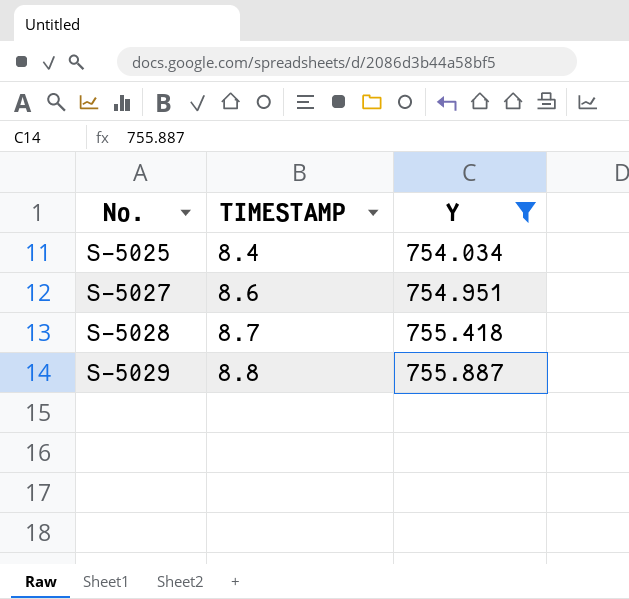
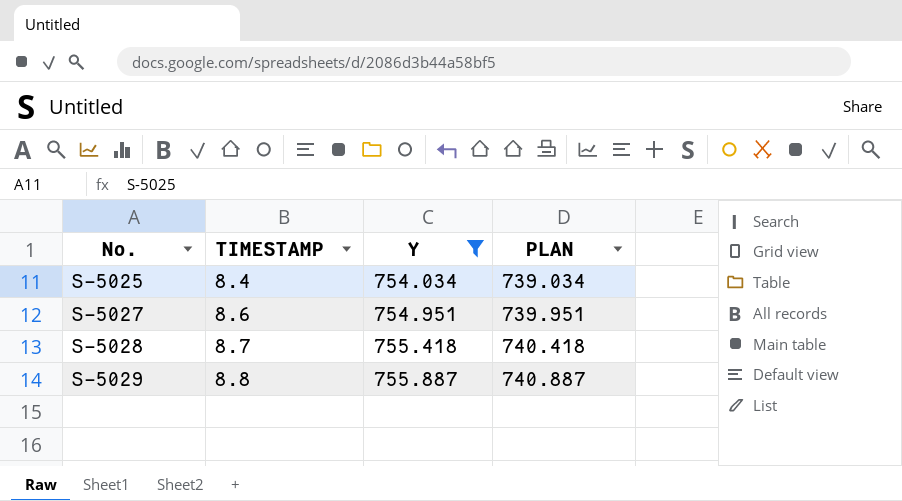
column PLAN | formula: none -> [Y] - 15

